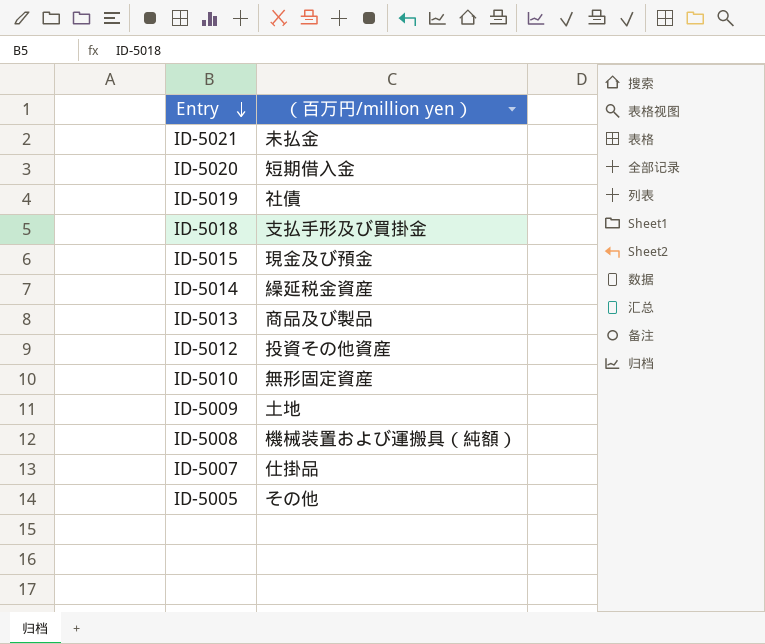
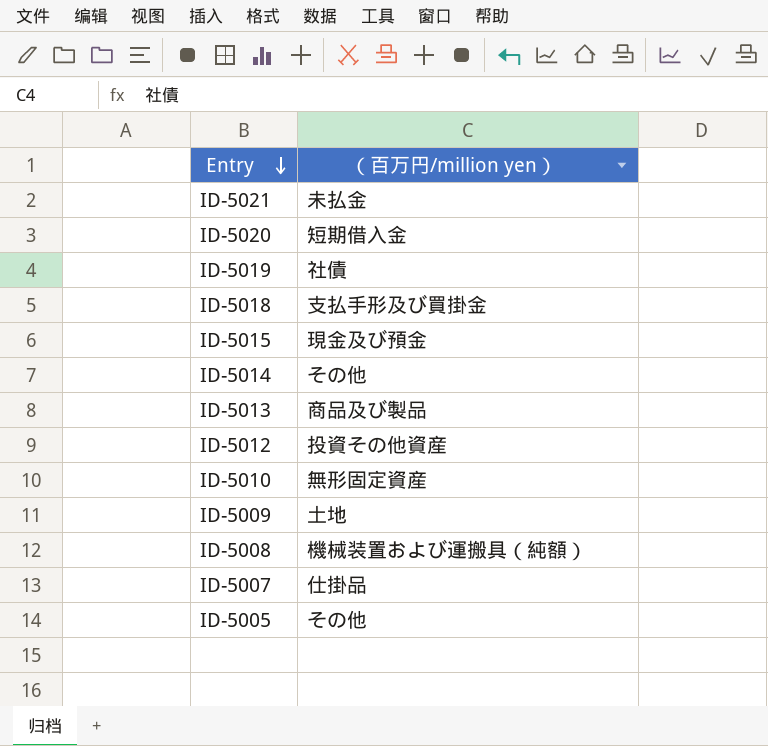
ID-5014 | （百万円/million yen）: 繰延税金資産 -> その他

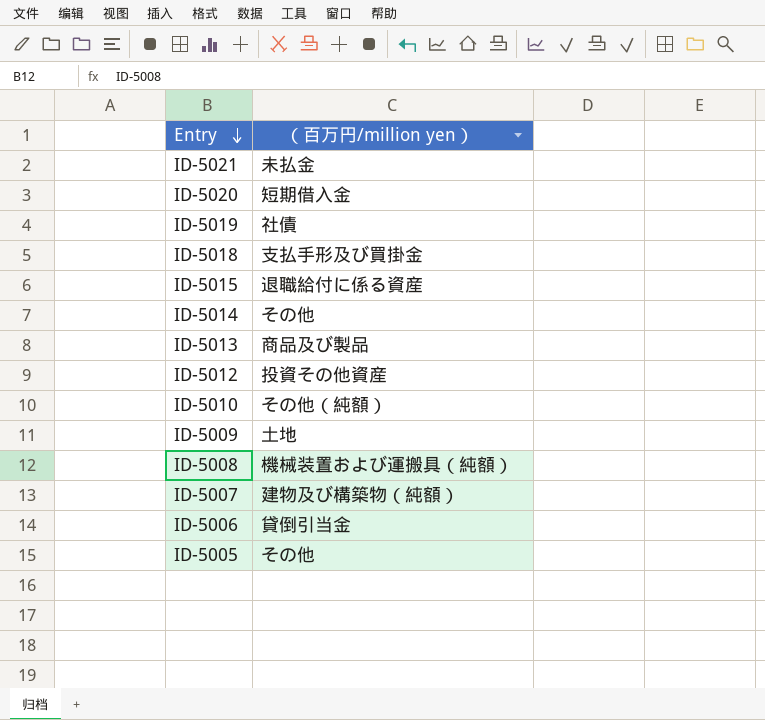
ID-5015 | （百万円/million yen）: 現金及び預金 -> 退職給付に係る資産
ID-5010 | （百万円/million yen）: 無形固定資産 -> その他（純額）
ID-5007 | （百万円/million yen）: 仕掛品 -> 建物及び構築物（純額）
row ID-5006: none -> 貸倒引当金

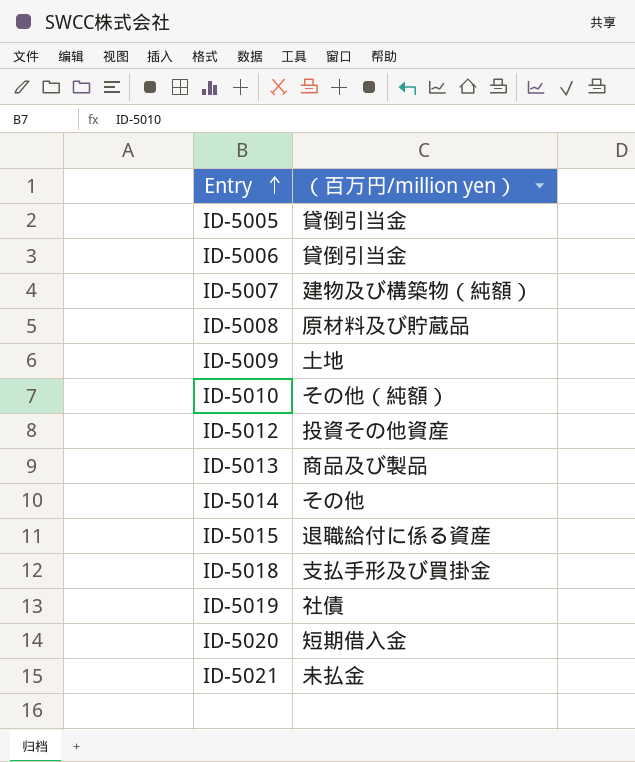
row order: Entry descending -> Entry ascending
ID-5005 | （百万円/million yen）: その他 -> 貸倒引当金
ID-5008 | （百万円/million yen）: 機械装置および運搬具（純額） -> 原材料及び貯蔵品

